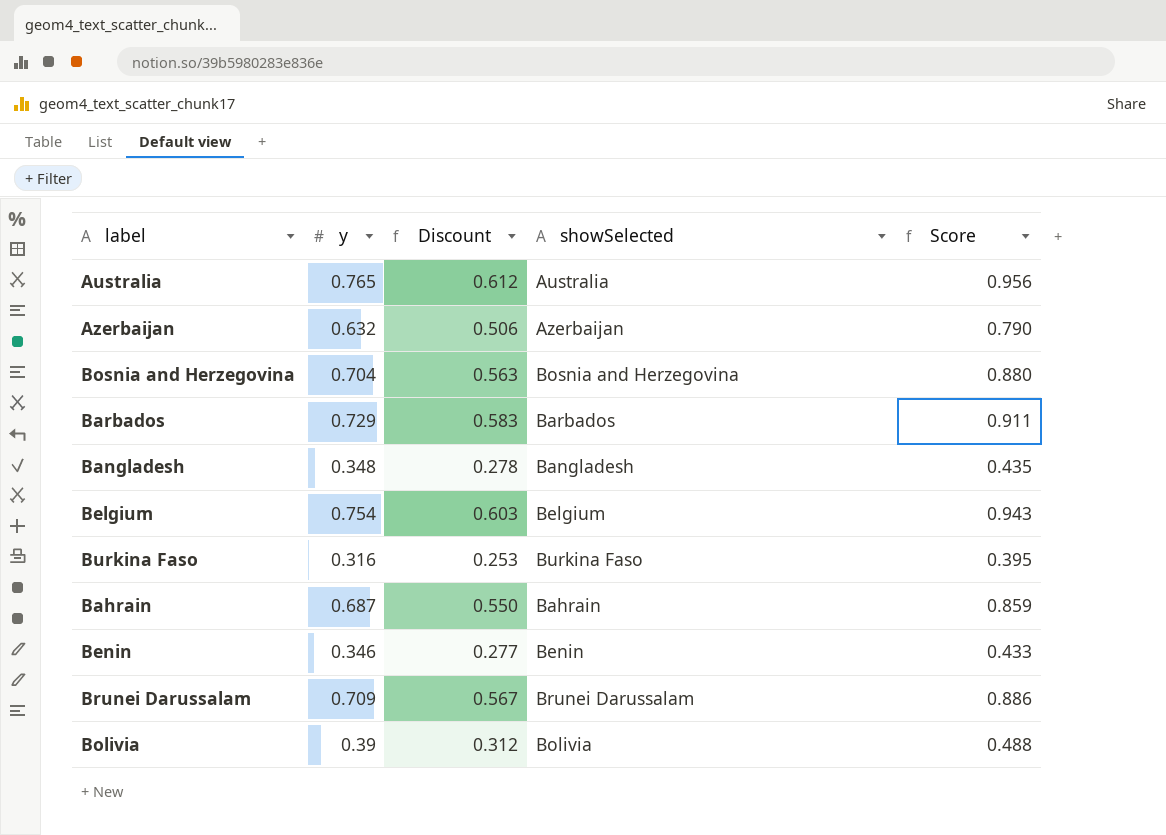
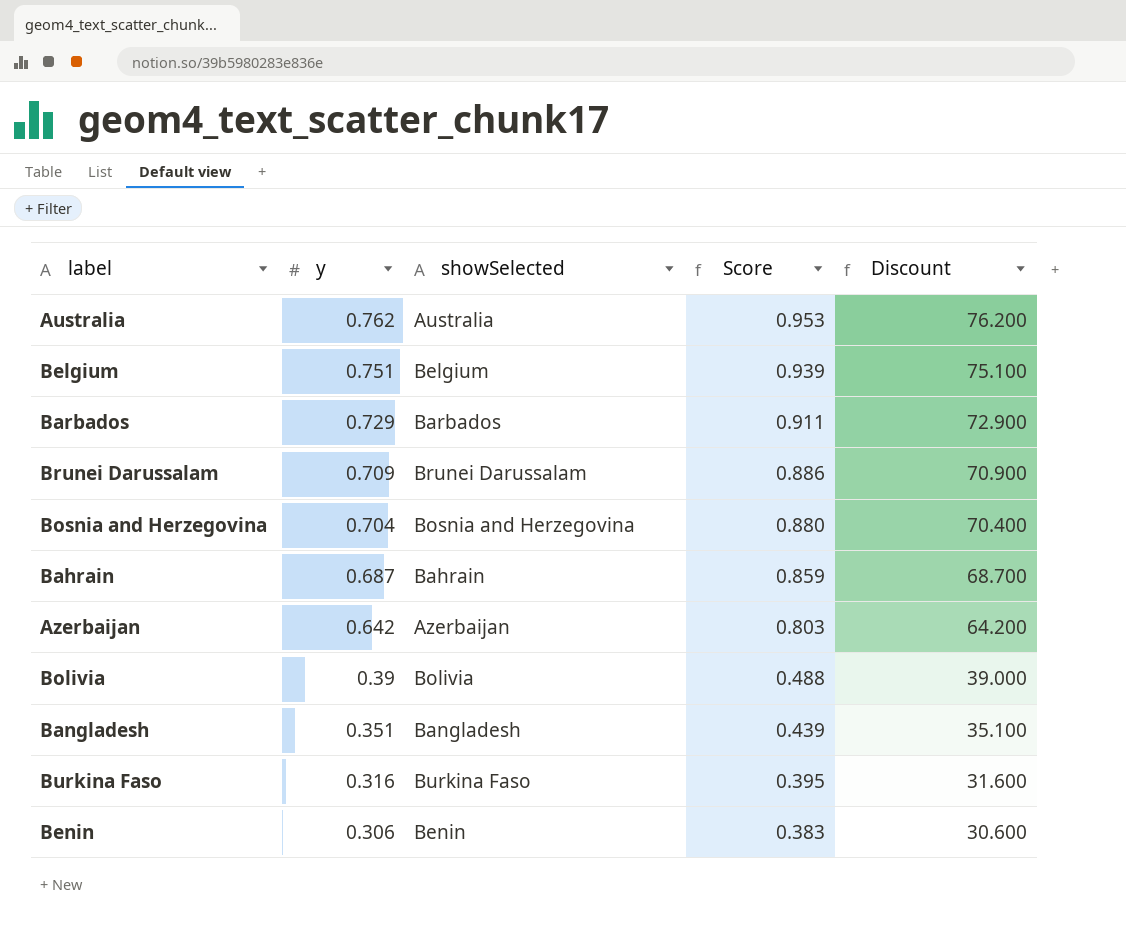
row order: none -> y descending
column Discount | formula: [y] * 0.8 -> [y] * 100
column Discount | position: 3 -> 5
Australia | y: 0.765 -> 0.762
Australia | Score: 0.956 -> 0.953
Belgium | y: 0.754 -> 0.751
Belgium | Score: 0.943 -> 0.939
Azerbaijan | y: 0.632 -> 0.642
Azerbaijan | Score: 0.790 -> 0.803
Bangladesh | y: 0.348 -> 0.351
Bangladesh | Score: 0.435 -> 0.439
Benin | y: 0.346 -> 0.306
Benin | Score: 0.433 -> 0.383

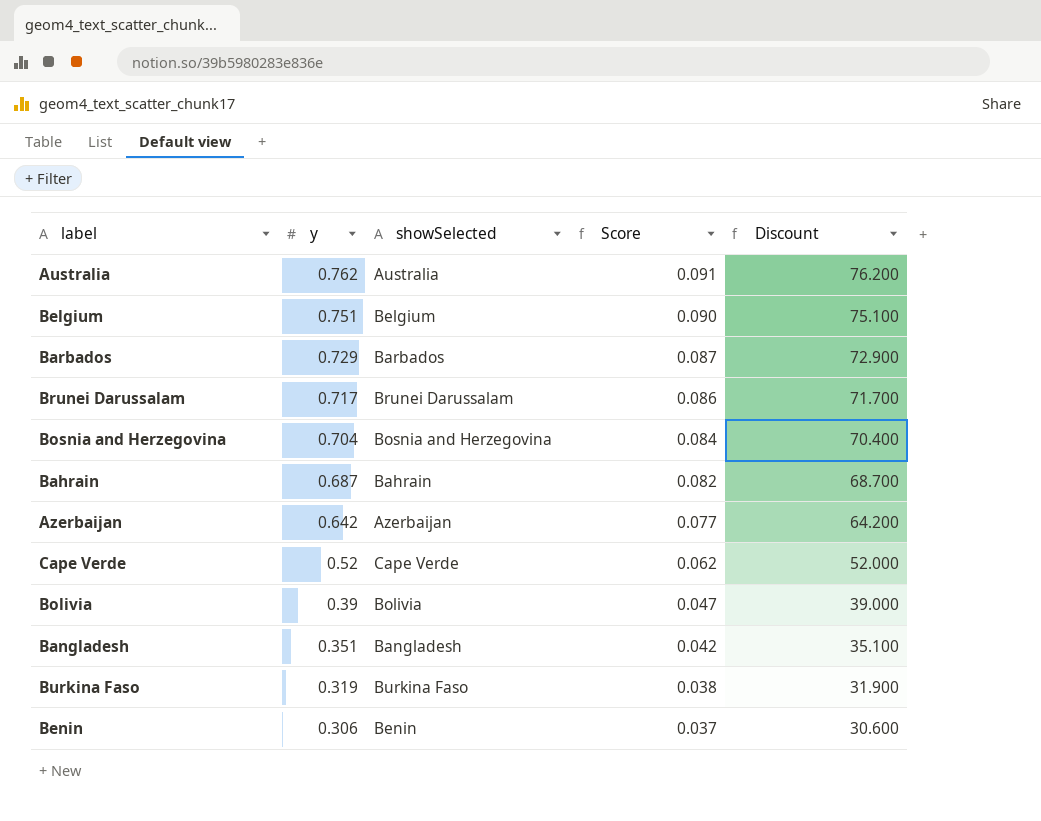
column Score | formula: [y] * 1.25 -> [y] * 0.12
Brunei Darussalam | y: 0.709 -> 0.717
Brunei Darussalam | Discount: 70.900 -> 71.700
row Cape Verde: none -> 0.52 | Cape Verde | 0.062 | 52.000
Burkina Faso | y: 0.316 -> 0.319
Burkina Faso | Discount: 31.600 -> 31.900

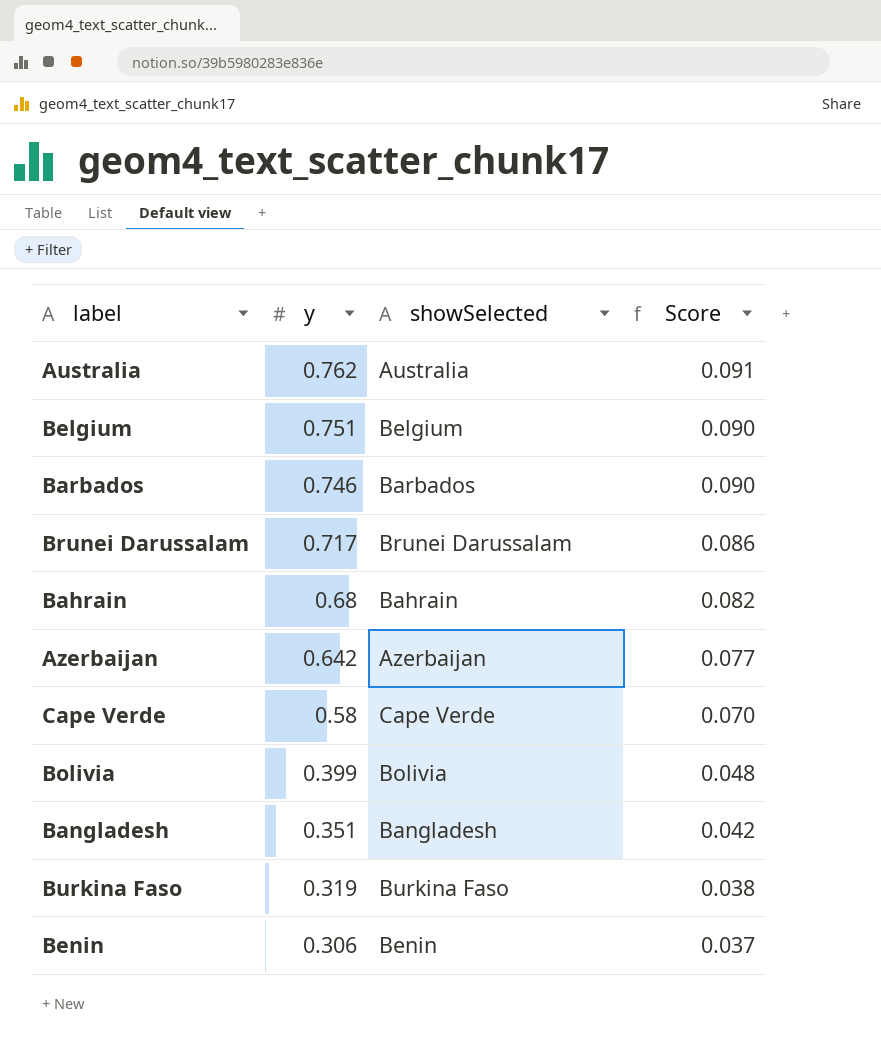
column Discount | formula: [y] * 100 -> none
row Bosnia and Herzegovina: 0.704 | Bosnia and Herzegovina | 0.084 | 70.400 -> none
Barbados | y: 0.729 -> 0.746
Barbados | Score: 0.087 -> 0.090
Bahrain | y: 0.687 -> 0.68
Cape Verde | y: 0.52 -> 0.58
Cape Verde | Score: 0.062 -> 0.070
Bolivia | y: 0.39 -> 0.399
Bolivia | Score: 0.047 -> 0.048

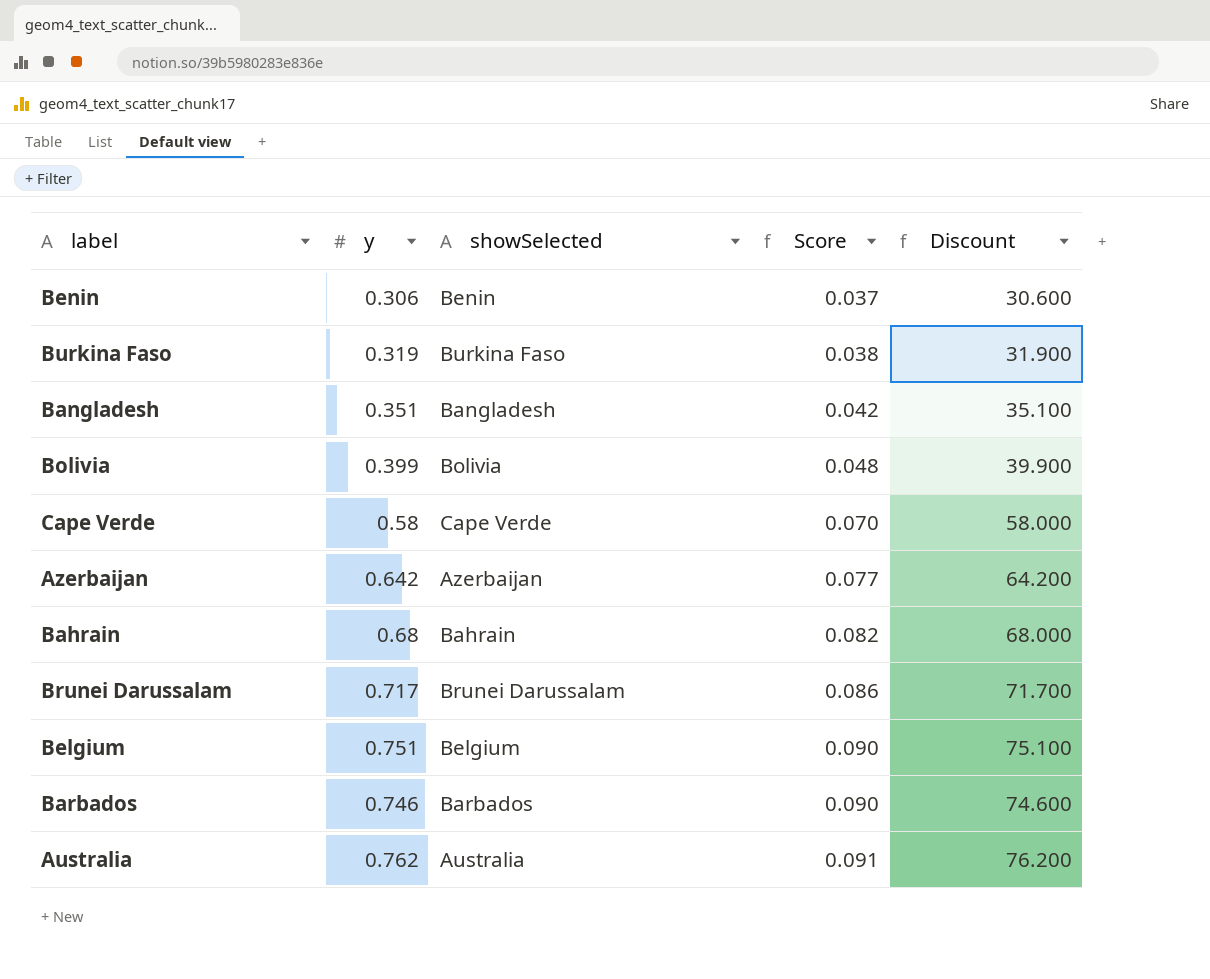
row order: y descending -> Score ascending
column Discount | formula: none -> [y] * 100

